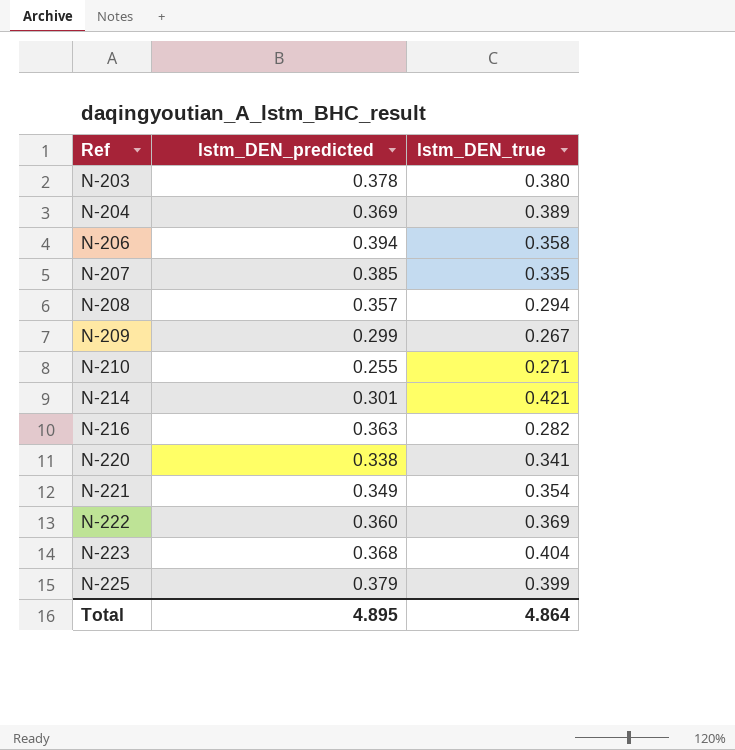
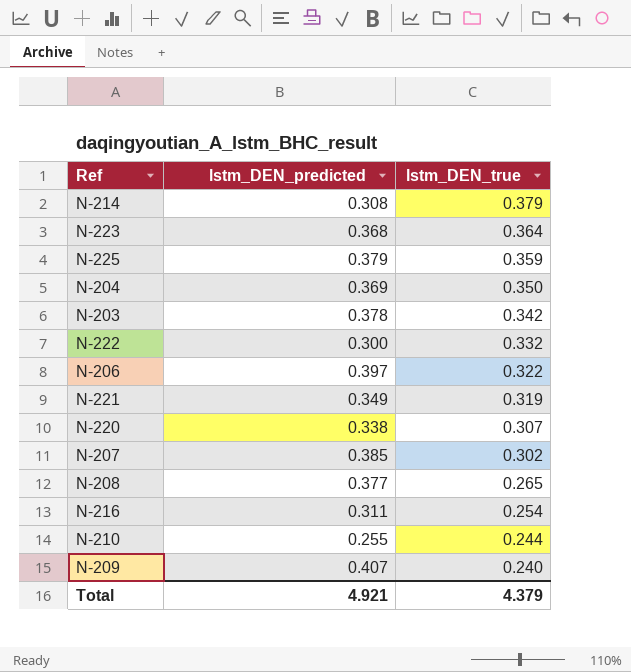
row order: Ref ascending -> lstm_DEN_true descending
N-214 | lstm_DEN_predicted: 0.301 -> 0.308
N-214 | lstm_DEN_true: 0.421 -> 0.379
N-223 | lstm_DEN_true: 0.404 -> 0.364
N-225 | lstm_DEN_true: 0.399 -> 0.359
N-204 | lstm_DEN_true: 0.389 -> 0.350
N-203 | lstm_DEN_true: 0.380 -> 0.342
N-222 | lstm_DEN_predicted: 0.360 -> 0.300
N-222 | lstm_DEN_true: 0.369 -> 0.332
N-206 | lstm_DEN_predicted: 0.394 -> 0.397
N-206 | lstm_DEN_true: 0.358 -> 0.322
N-221 | lstm_DEN_true: 0.354 -> 0.319
N-220 | lstm_DEN_true: 0.341 -> 0.307
N-207 | lstm_DEN_true: 0.335 -> 0.302
N-208 | lstm_DEN_predicted: 0.357 -> 0.377
N-208 | lstm_DEN_true: 0.294 -> 0.265
N-216 | lstm_DEN_predicted: 0.363 -> 0.311
N-216 | lstm_DEN_true: 0.282 -> 0.254
N-210 | lstm_DEN_true: 0.271 -> 0.244
N-209 | lstm_DEN_predicted: 0.299 -> 0.407
N-209 | lstm_DEN_true: 0.267 -> 0.240
Total | lstm_DEN_predicted: 4.895 -> 4.921
Total | lstm_DEN_true: 4.864 -> 4.379

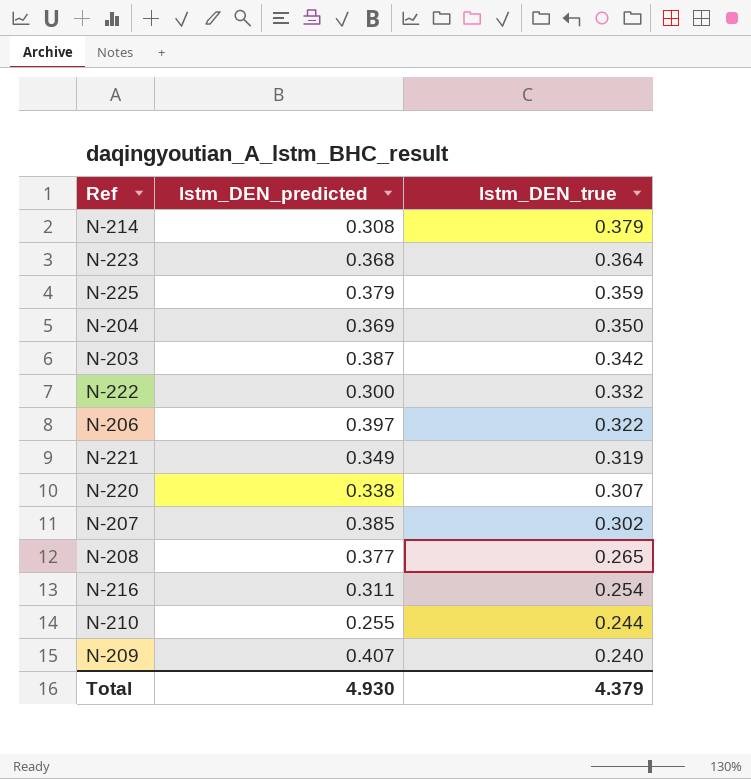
N-203 | lstm_DEN_predicted: 0.378 -> 0.387
Total | lstm_DEN_predicted: 4.921 -> 4.930

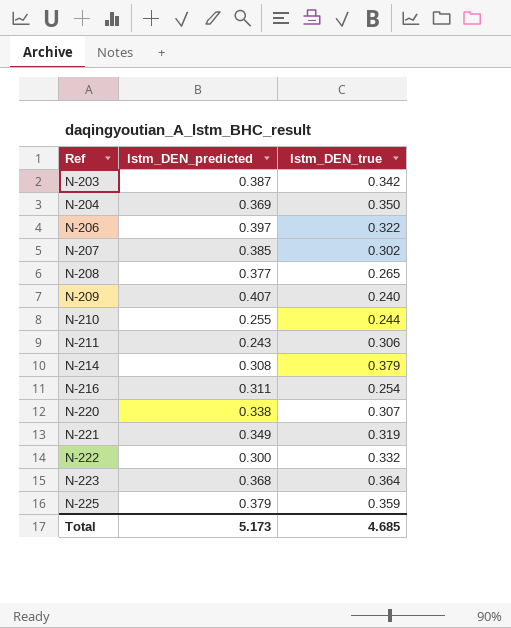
row order: lstm_DEN_true descending -> Ref ascending
row N-211: none -> 0.243 | 0.306
Total | lstm_DEN_predicted: 4.930 -> 5.173
Total | lstm_DEN_true: 4.379 -> 4.685

